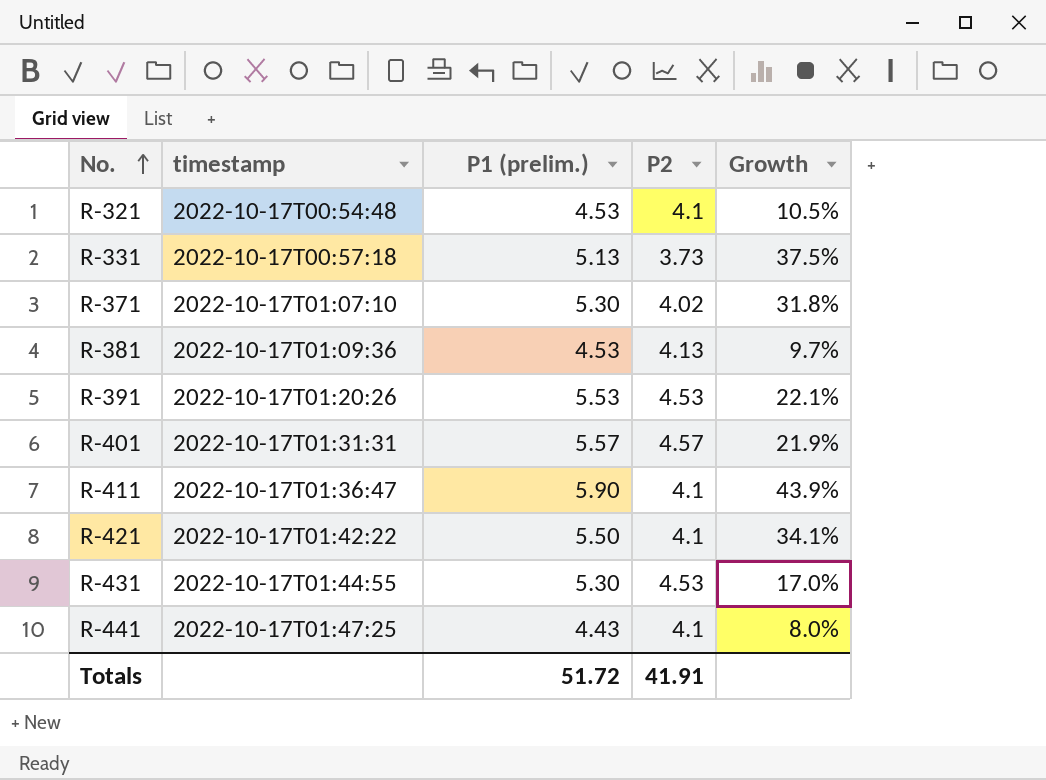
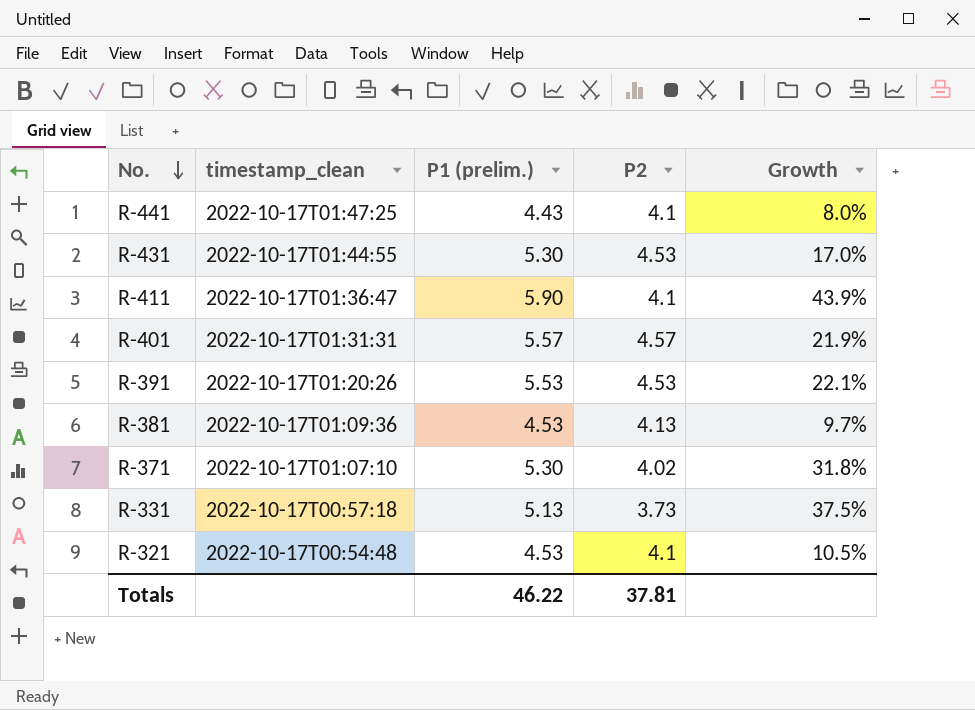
row order: No. ascending -> No. descending
column name: timestamp -> timestamp_clean
row R-421: 2022-10-17T01:42:22 | 5.50 | 4.1 | 34.1% -> none
Totals | P1 (prelim.): 51.72 -> 46.22
Totals | P2: 41.91 -> 37.81

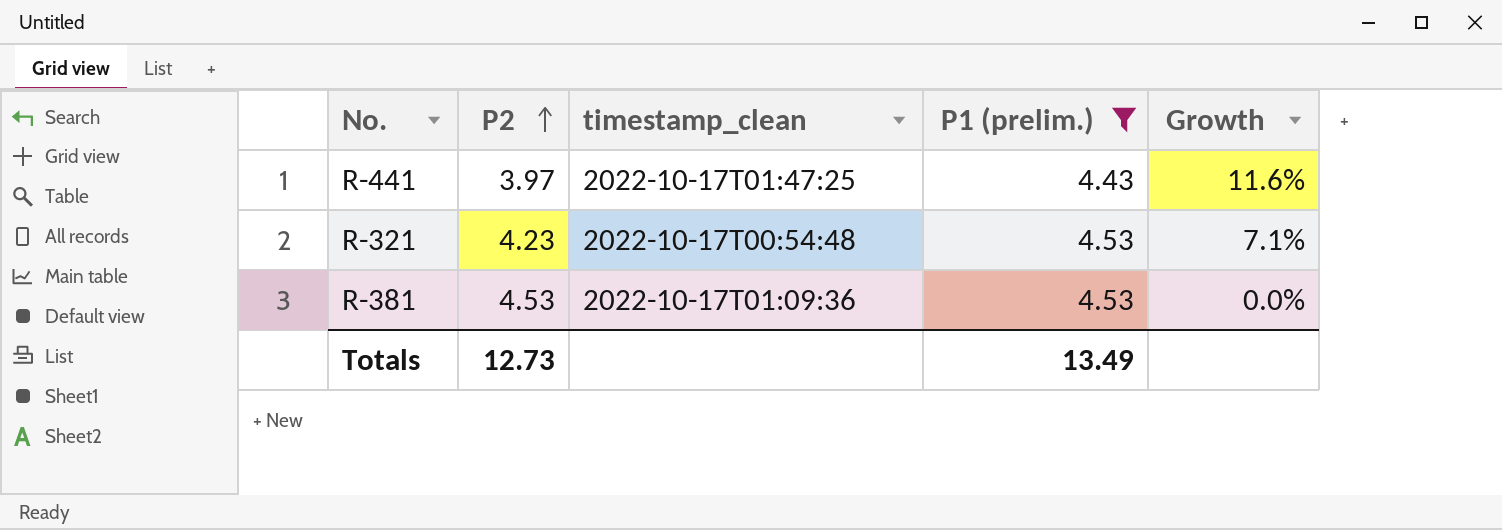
filter: none -> P1 (prelim.) <= 4.53
row order: No. descending -> P2 ascending
column P2 | position: 4 -> 2
R-441 | P2: 4.1 -> 3.97
R-441 | Growth: 8.0% -> 11.6%
R-321 | P2: 4.1 -> 4.23
R-321 | Growth: 10.5% -> 7.1%
R-381 | P2: 4.13 -> 4.53
R-381 | Growth: 9.7% -> 0.0%
Totals | P2: 37.81 -> 12.73
Totals | P1 (prelim.): 46.22 -> 13.49

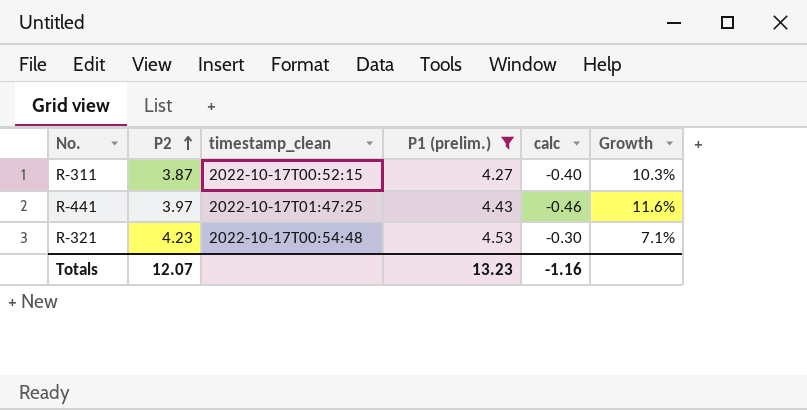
column calc | formula: none -> [P2] - [P1 (prelim.)]
row R-381: 4.53 | 2022-10-17T01:09:36 | 4.53 | 0.0% -> none
row R-311: none -> 3.87 | 2022-10-17T00:52:15 | 4.27 | -0.40 | 10.3%
Totals | P2: 12.73 -> 12.07
Totals | P1 (prelim.): 13.49 -> 13.23

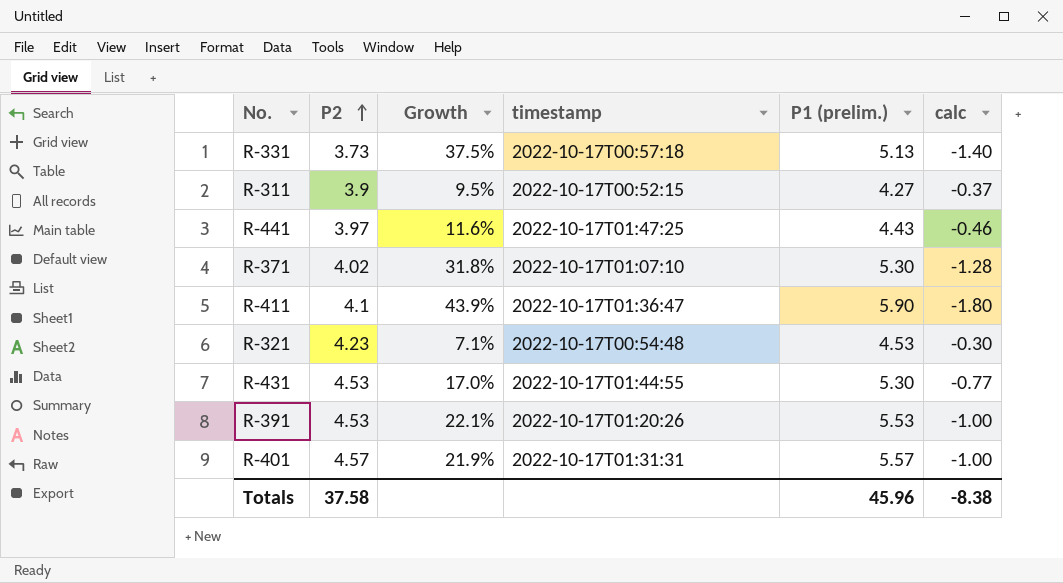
filter: P1 (prelim.) <= 4.53 -> none
column Growth | position: 6 -> 3
column name: timestamp_clean -> timestamp
R-311 | P2: 3.87 -> 3.9
R-311 | Growth: 10.3% -> 9.5%
R-311 | calc: -0.40 -> -0.37
Totals | P2: 12.07 -> 37.58
Totals | P1 (prelim.): 13.23 -> 45.96
Totals | calc: -1.16 -> -8.38

